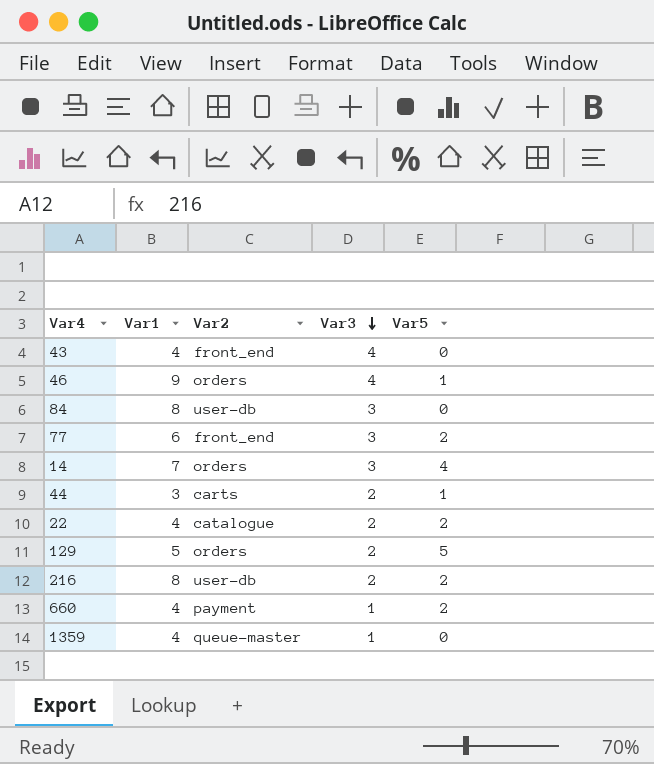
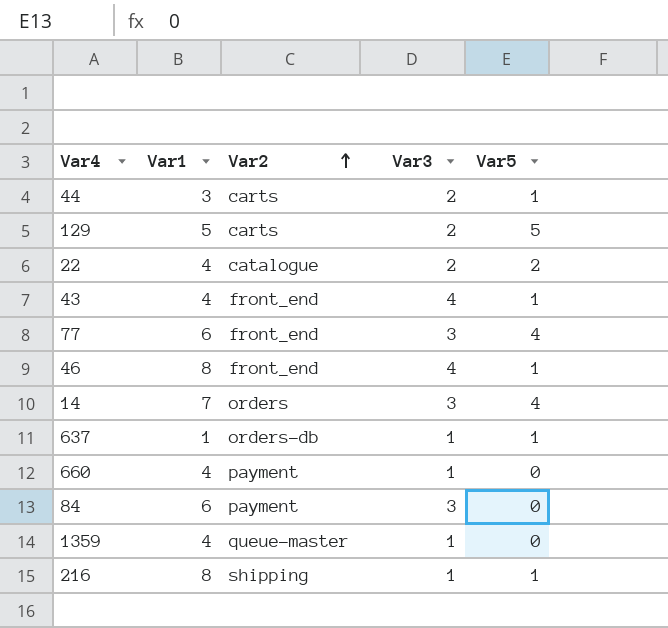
row order: Var3 descending -> Var2 ascending
129 | Var2: orders -> carts
43 | Var5: 0 -> 1
77 | Var5: 2 -> 4
46 | Var1: 9 -> 8
46 | Var2: orders -> front_end
row 637: none -> 1 | orders-db | 1 | 1
660 | Var5: 2 -> 0
84 | Var1: 8 -> 6
84 | Var2: user-db -> payment
216 | Var2: user-db -> shipping
216 | Var3: 2 -> 1
216 | Var5: 2 -> 1

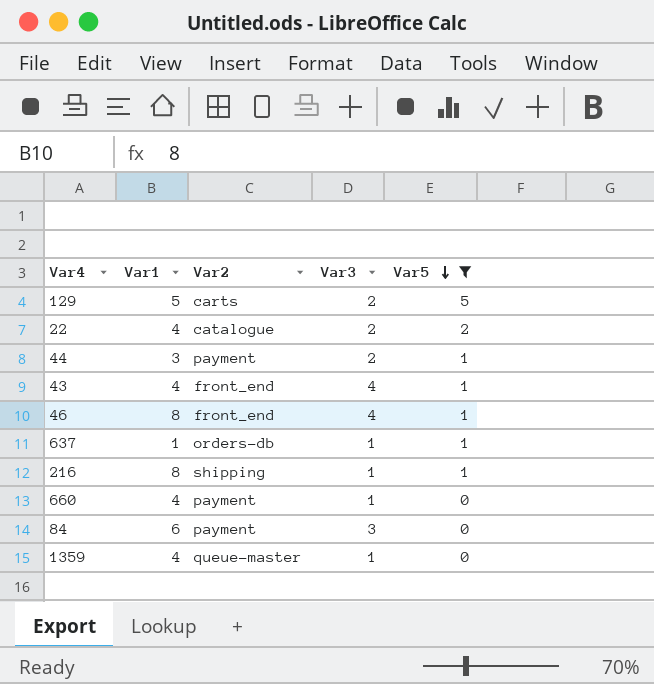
filter: none -> Var5 != 4
row order: Var2 ascending -> Var5 descending
44 | Var2: carts -> payment

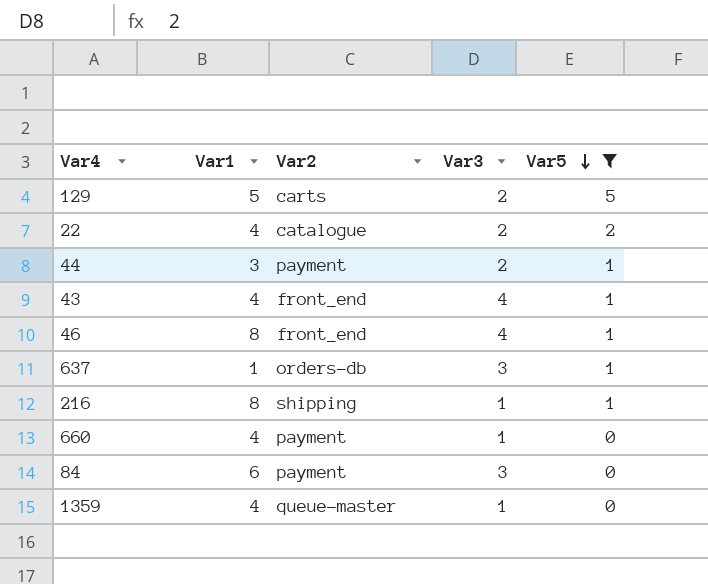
637 | Var3: 1 -> 3

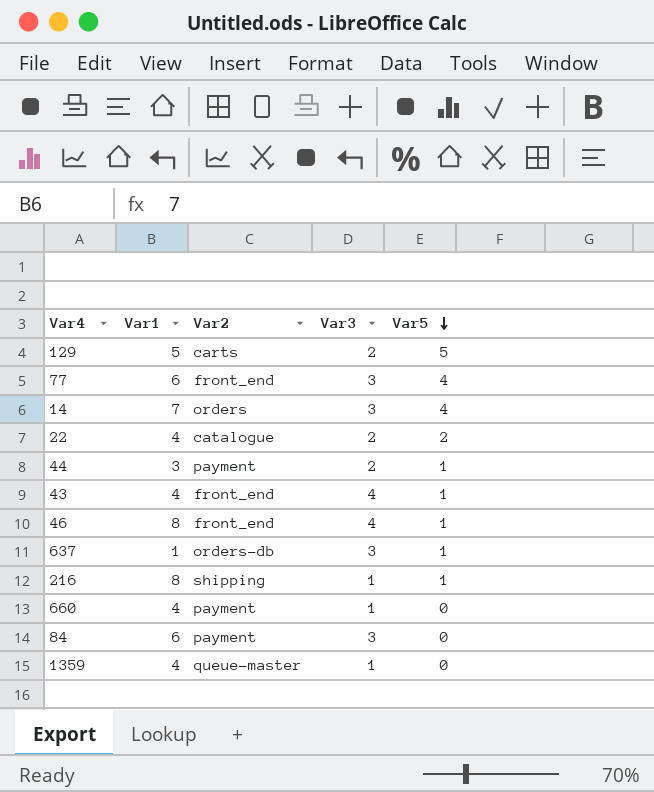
filter: Var5 != 4 -> none

